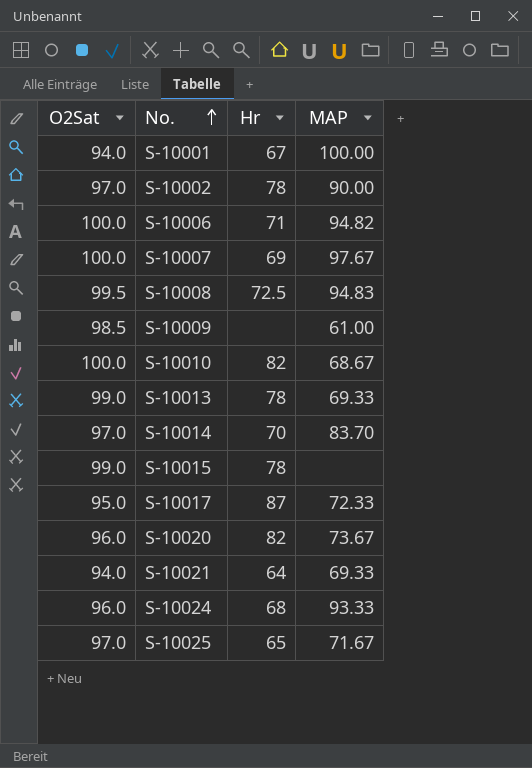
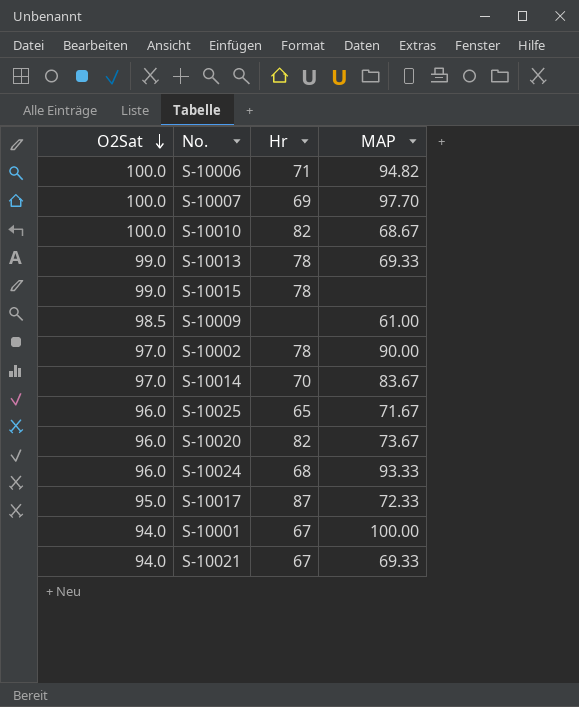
row order: No. ascending -> O2Sat descending
row S-10008: 99.5 | 72.5 | 94.83 -> none
S-10007 | MAP: 97.67 -> 97.70
S-10014 | MAP: 83.70 -> 83.67
S-10025 | O2Sat: 97.0 -> 96.0
S-10021 | Hr: 64 -> 67

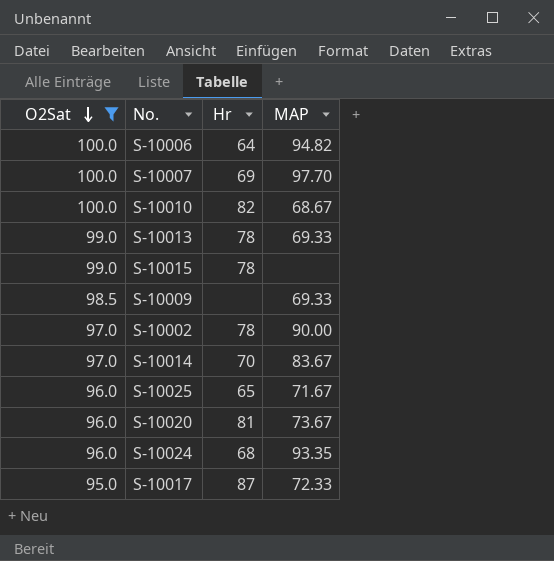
filter: none -> O2Sat != 94.0
S-10006 | Hr: 71 -> 64
S-10009 | MAP: 61.00 -> 69.33
S-10020 | Hr: 82 -> 81
S-10024 | MAP: 93.33 -> 93.35

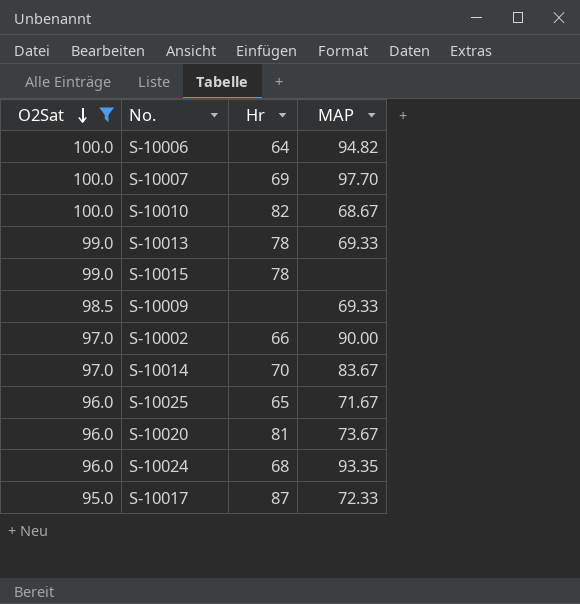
S-10002 | Hr: 78 -> 66

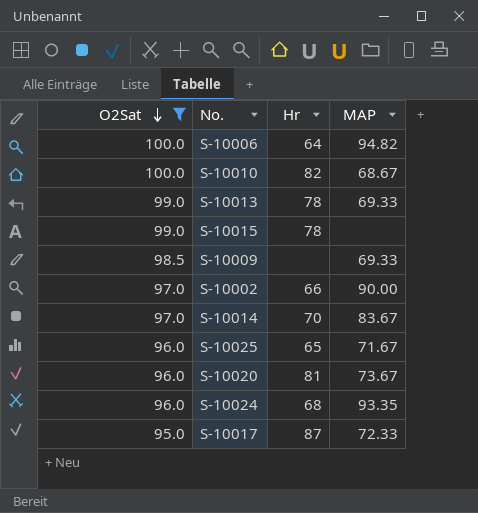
row S-10007: 100.0 | 69 | 97.70 -> none

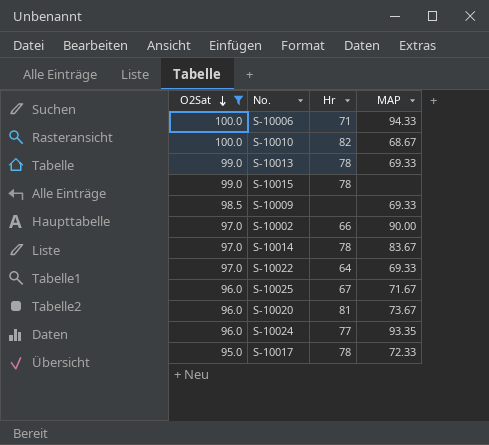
S-10006 | Hr: 64 -> 71
S-10006 | MAP: 94.82 -> 94.33
S-10014 | Hr: 70 -> 78
row S-10022: none -> 97.0 | 64 | 69.33
S-10025 | Hr: 65 -> 67
S-10024 | Hr: 68 -> 77
S-10017 | Hr: 87 -> 78

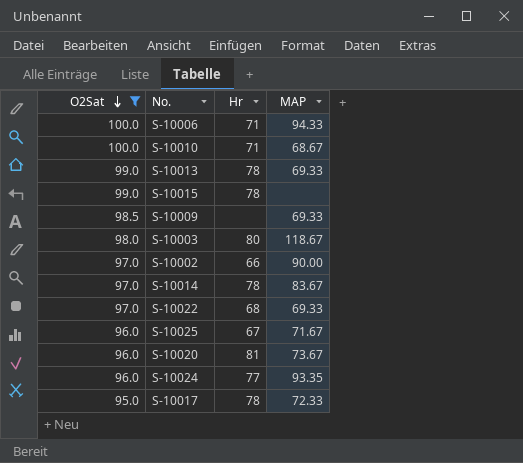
S-10010 | Hr: 82 -> 71
row S-10003: none -> 98.0 | 80 | 118.67
S-10022 | Hr: 64 -> 68

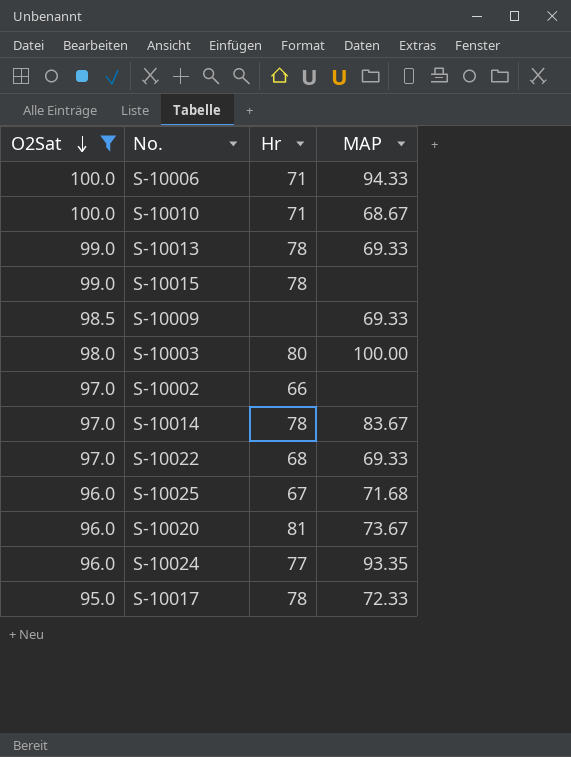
S-10003 | MAP: 118.67 -> 100.00
S-10002 | MAP: 90.00 -> none
S-10025 | MAP: 71.67 -> 71.68

